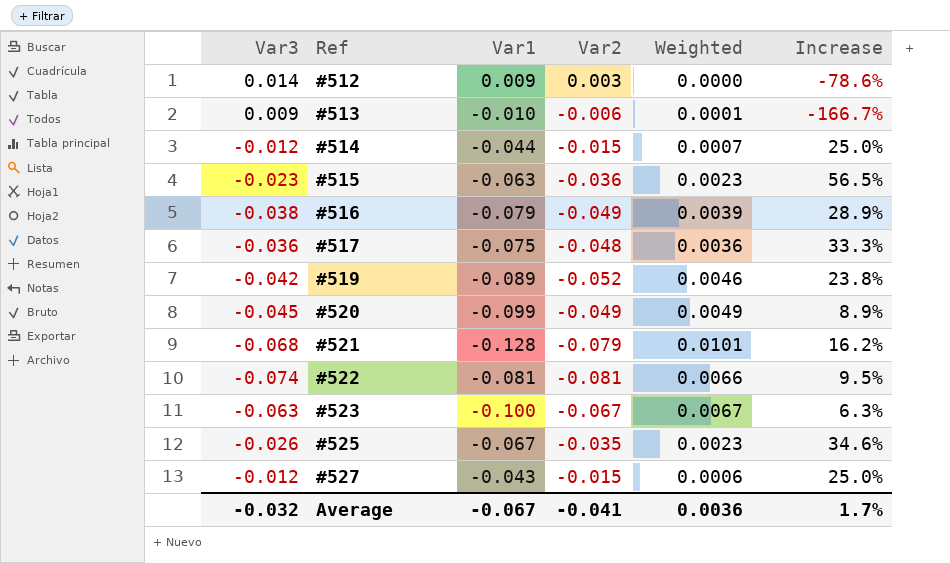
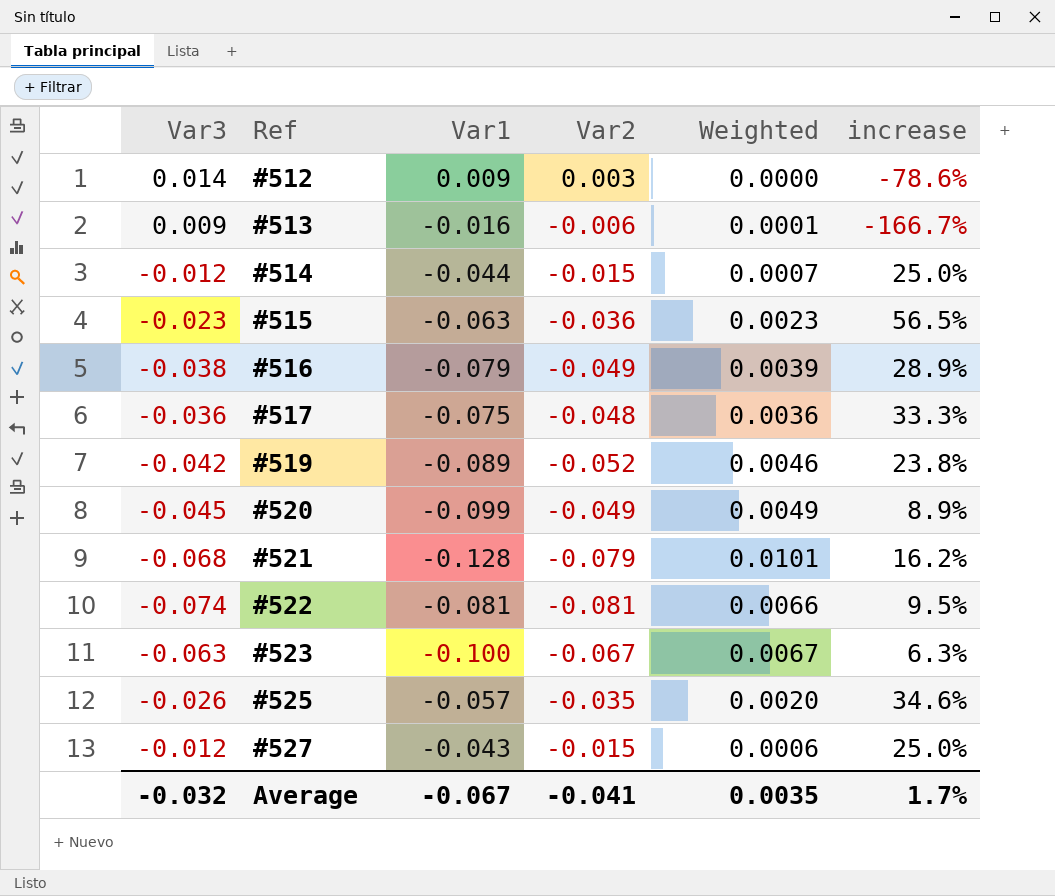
column name: Increase -> increase
#513 | Var1: -0.010 -> -0.016
#525 | Var1: -0.067 -> -0.057
#525 | Weighted: 0.0023 -> 0.0020
Average | Weighted: 0.0036 -> 0.0035

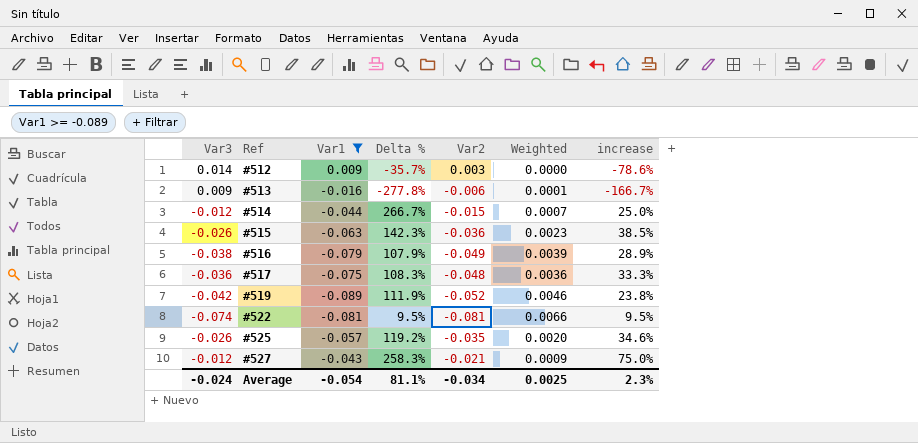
filter: none -> Var1 >= -0.089
column Delta % | formula: none -> ([Var1] - [Var3]) / [Var3]
#515 | Var3: -0.023 -> -0.026
#515 | increase: 56.5% -> 38.5%
#527 | Var2: -0.015 -> -0.021
#527 | Weighted: 0.0006 -> 0.0009
#527 | increase: 25.0% -> 75.0%
Average | Var3: -0.032 -> -0.024
Average | Var1: -0.067 -> -0.054
Average | Var2: -0.041 -> -0.034
Average | Weighted: 0.0035 -> 0.0025
Average | increase: 1.7% -> 2.3%

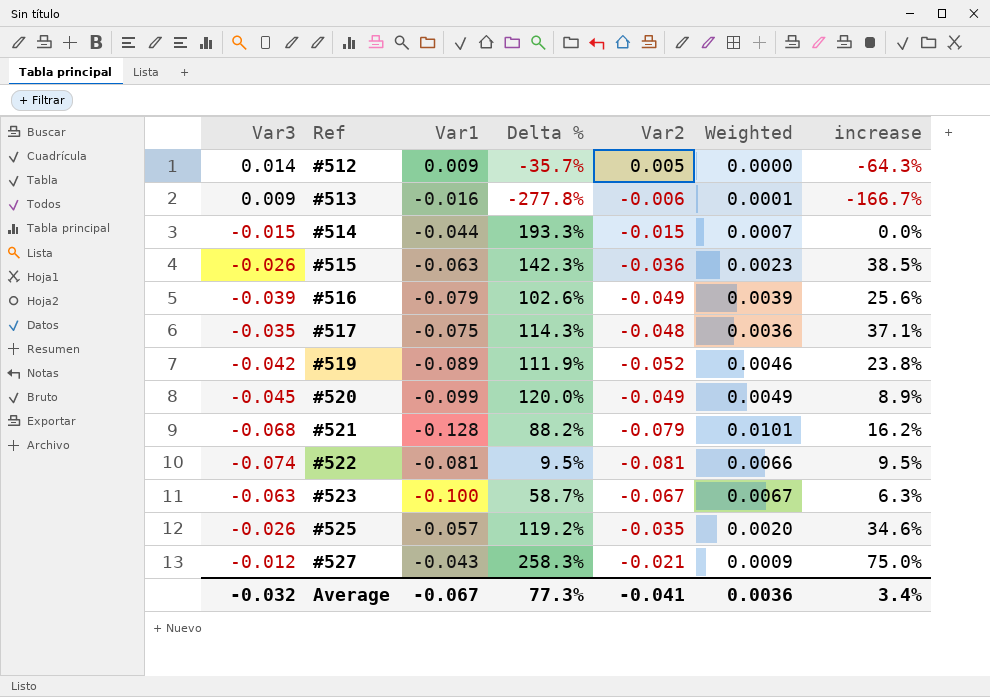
filter: Var1 >= -0.089 -> none
#512 | Var2: 0.003 -> 0.005
#512 | increase: -78.6% -> -64.3%
#514 | Var3: -0.012 -> -0.015
#514 | Delta %: 266.7% -> 193.3%
#514 | increase: 25.0% -> 0.0%
#516 | Var3: -0.038 -> -0.039
#516 | Delta %: 107.9% -> 102.6%
#516 | increase: 28.9% -> 25.6%
#517 | Var3: -0.036 -> -0.035
#517 | Delta %: 108.3% -> 114.3%
#517 | increase: 33.3% -> 37.1%
Average | Var3: -0.024 -> -0.032
Average | Var1: -0.054 -> -0.067
Average | Delta %: 81.1% -> 77.3%
Average | Var2: -0.034 -> -0.041
Average | Weighted: 0.0025 -> 0.0036
Average | increase: 2.3% -> 3.4%

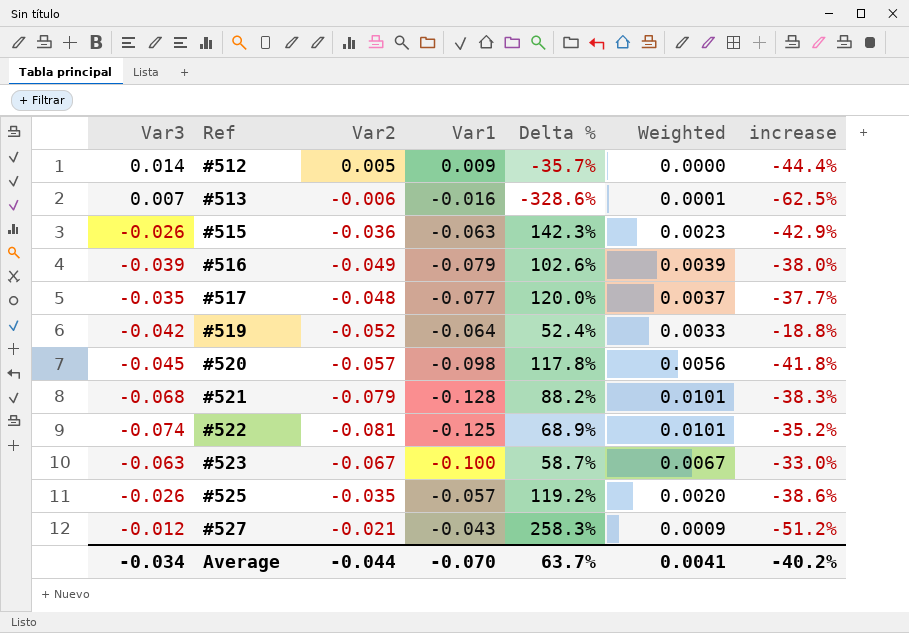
column Var2 | position: 5 -> 3
column increase | formula: ([Var2] - [Var3]) / [Var3] -> ([Var2] - [Var1]) / [Var1]
row #514: -0.015 | -0.044 | 193.3% | -0.015 | 0.0007 | 0.0% -> none
#513 | Var3: 0.009 -> 0.007
#513 | Delta %: -277.8% -> -328.6%
#517 | Var1: -0.075 -> -0.077
#517 | Delta %: 114.3% -> 120.0%
#517 | Weighted: 0.0036 -> 0.0037
#519 | Var1: -0.089 -> -0.064
#519 | Delta %: 111.9% -> 52.4%
#519 | Weighted: 0.0046 -> 0.0033
#520 | Var2: -0.049 -> -0.057
#520 | Var1: -0.099 -> -0.098
#520 | Delta %: 120.0% -> 117.8%
#520 | Weighted: 0.0049 -> 0.0056
#522 | Var1: -0.081 -> -0.125
#522 | Delta %: 9.5% -> 68.9%
#522 | Weighted: 0.0066 -> 0.0101
Average | Var3: -0.032 -> -0.034
Average | Var2: -0.041 -> -0.044
Average | Var1: -0.067 -> -0.070
Average | Delta %: 77.3% -> 63.7%
Average | Weighted: 0.0036 -> 0.0041
Average | increase: 3.4% -> -40.2%

